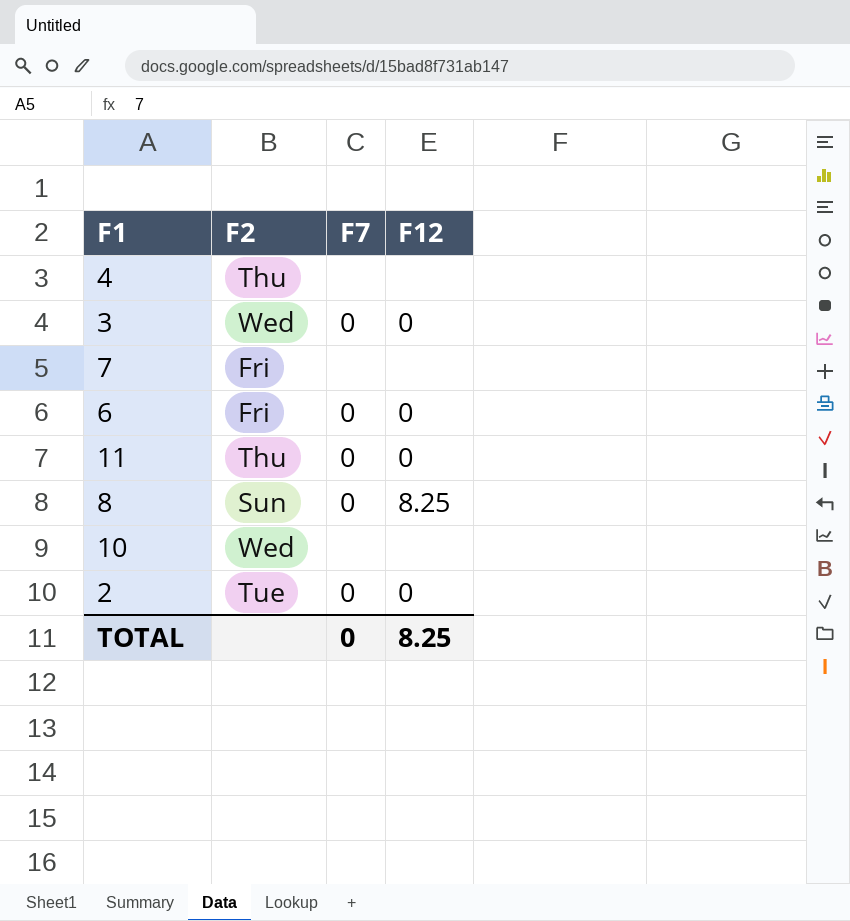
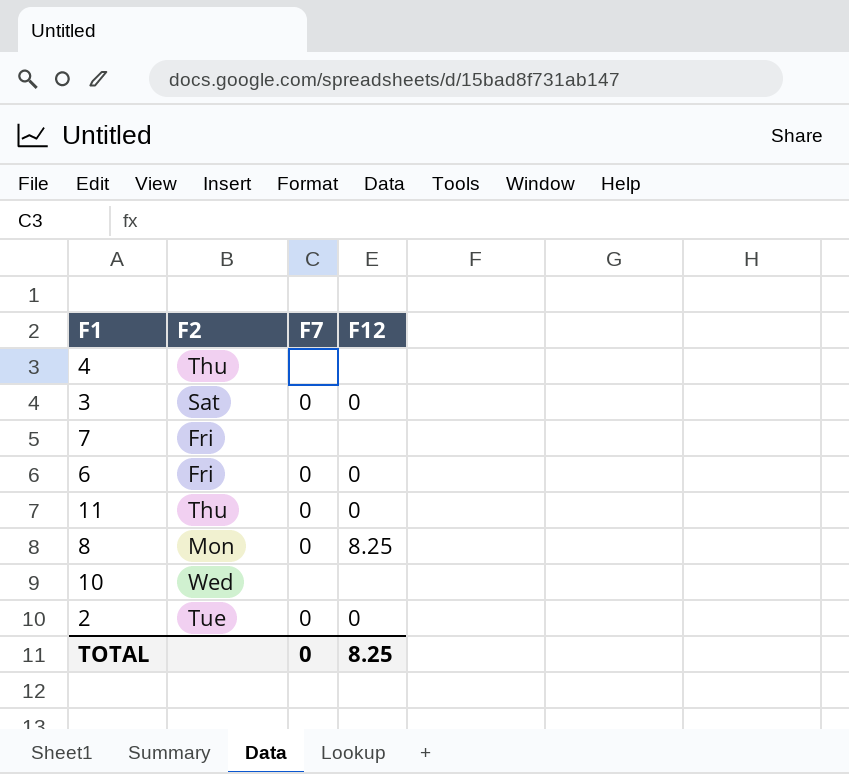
3 | F2: Wed -> Sat
8 | F2: Sun -> Mon

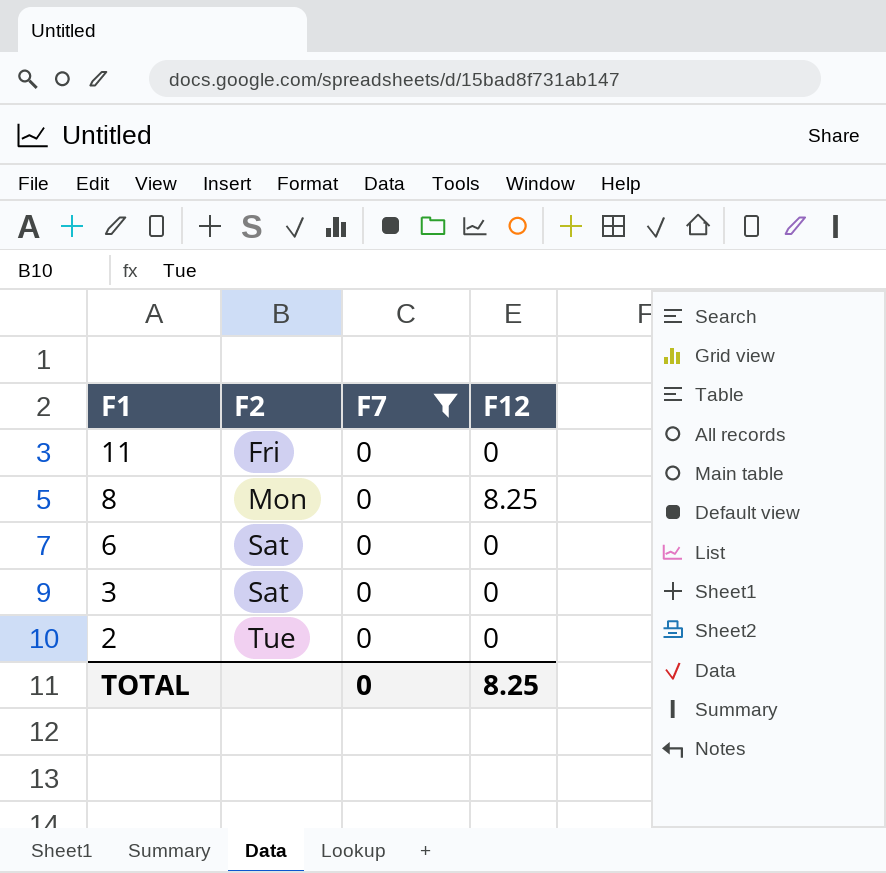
filter: none -> F7 = 0
row order: none -> F1 descending
11 | F2: Thu -> Fri
6 | F2: Fri -> Sat

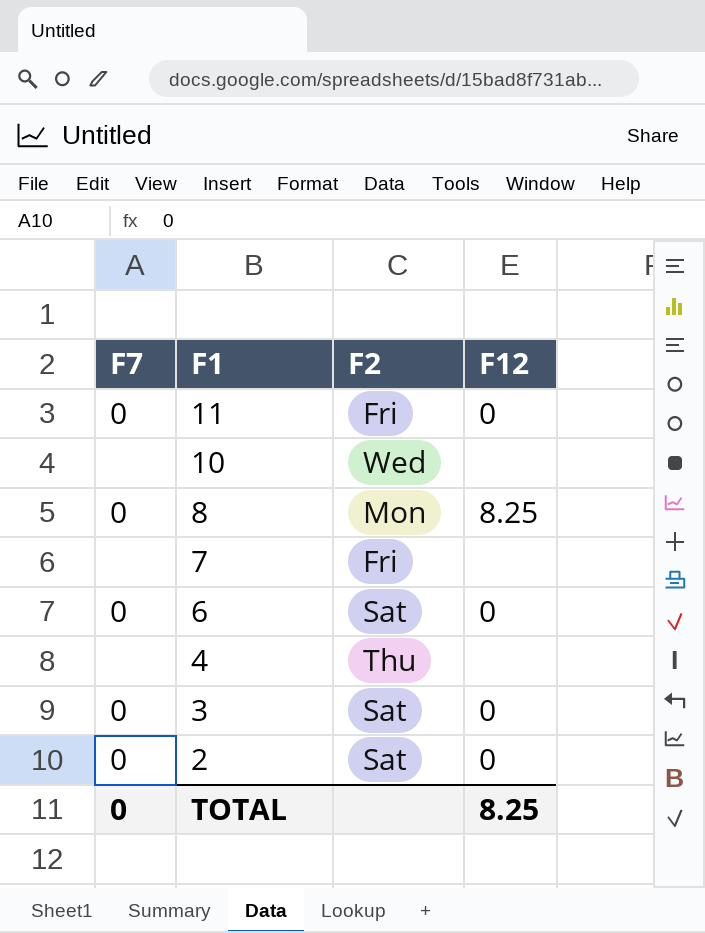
filter: F7 = 0 -> none
column F7 | position: 3 -> 1
2 | F2: Tue -> Sat

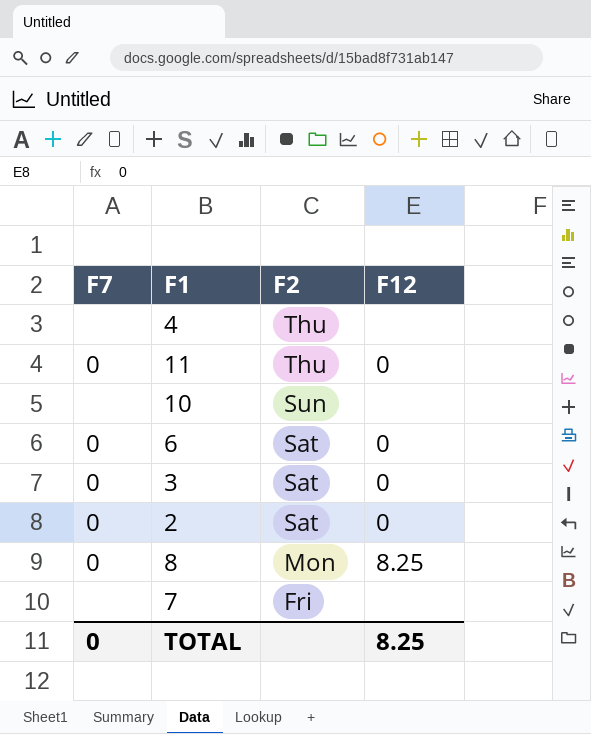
row order: F1 descending -> F2 descending
11 | F2: Fri -> Thu
10 | F2: Wed -> Sun

